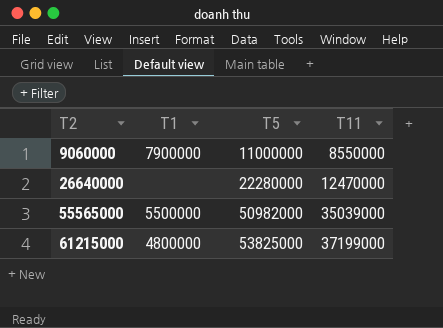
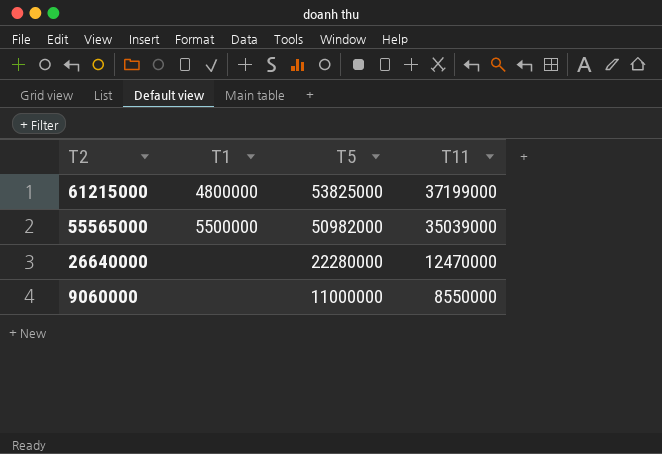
row order: T2 ascending -> T2 descending
9060000 | T1: 7900000 -> none

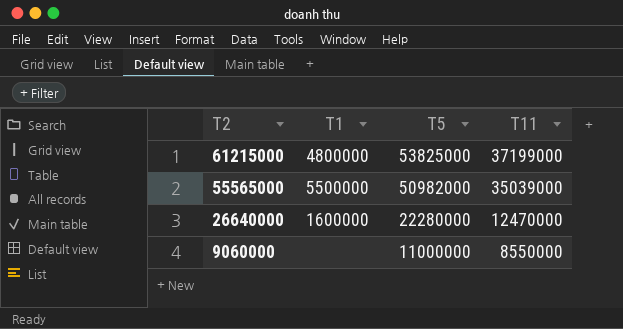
26640000 | T1: none -> 1600000

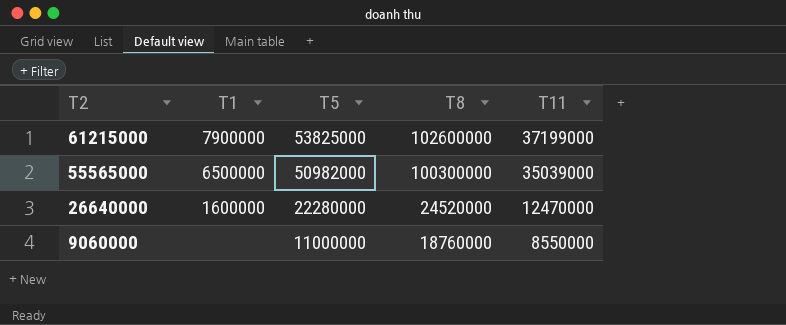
column T8 | position: none -> 4
61215000 | T1: 4800000 -> 7900000
55565000 | T1: 5500000 -> 6500000

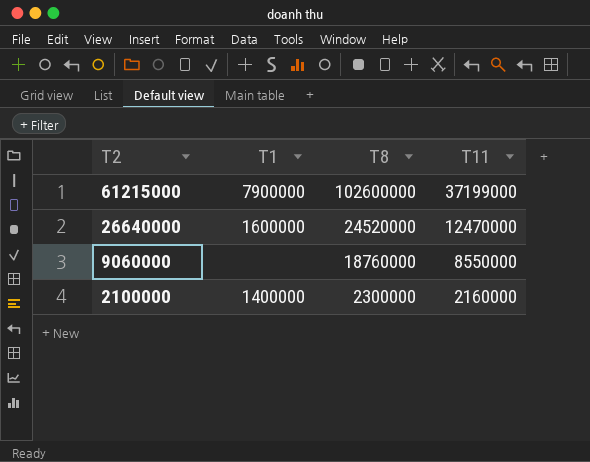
column T5 | position: 3 -> none
row 55565000: 6500000 | 50982000 | 100300000 | 35039000 -> none
row 2100000: none -> 1400000 | 2300000 | 2160000

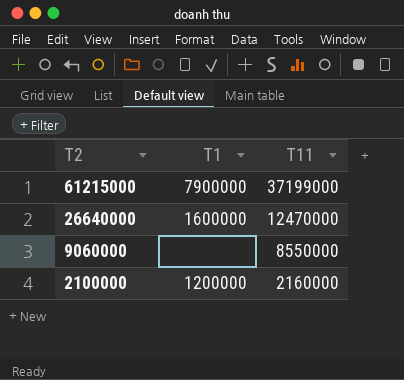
column T8 | position: 3 -> none
2100000 | T1: 1400000 -> 1200000

